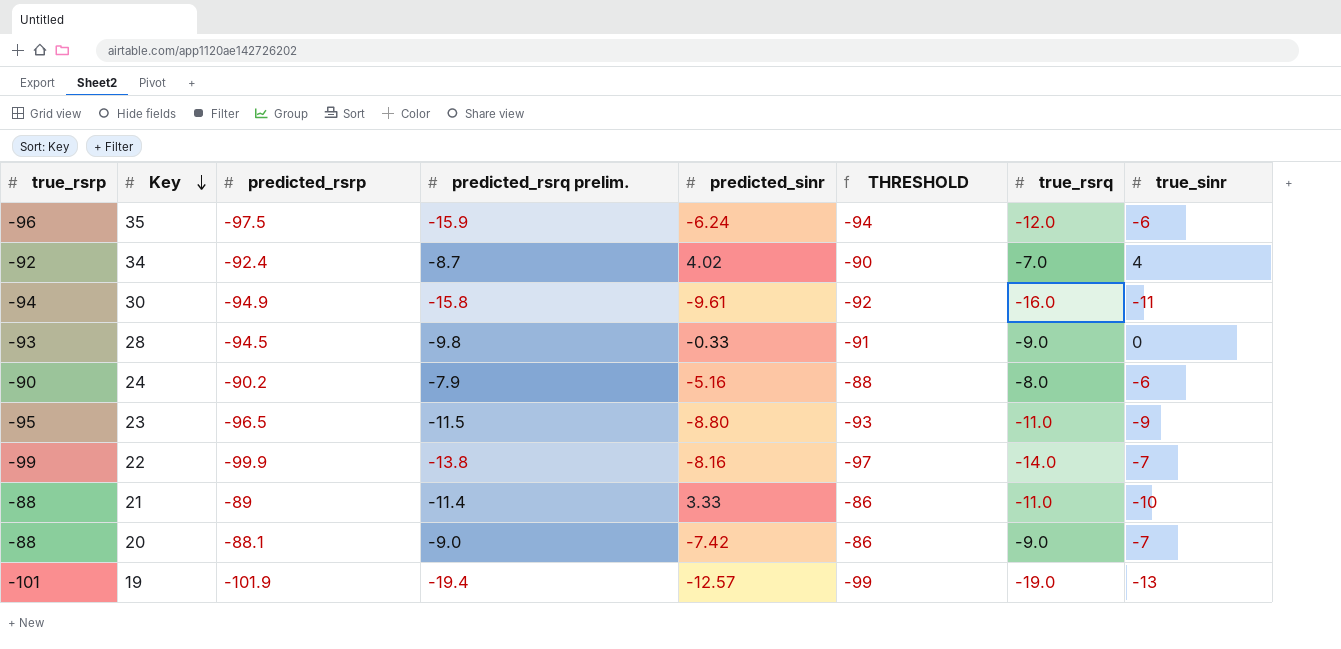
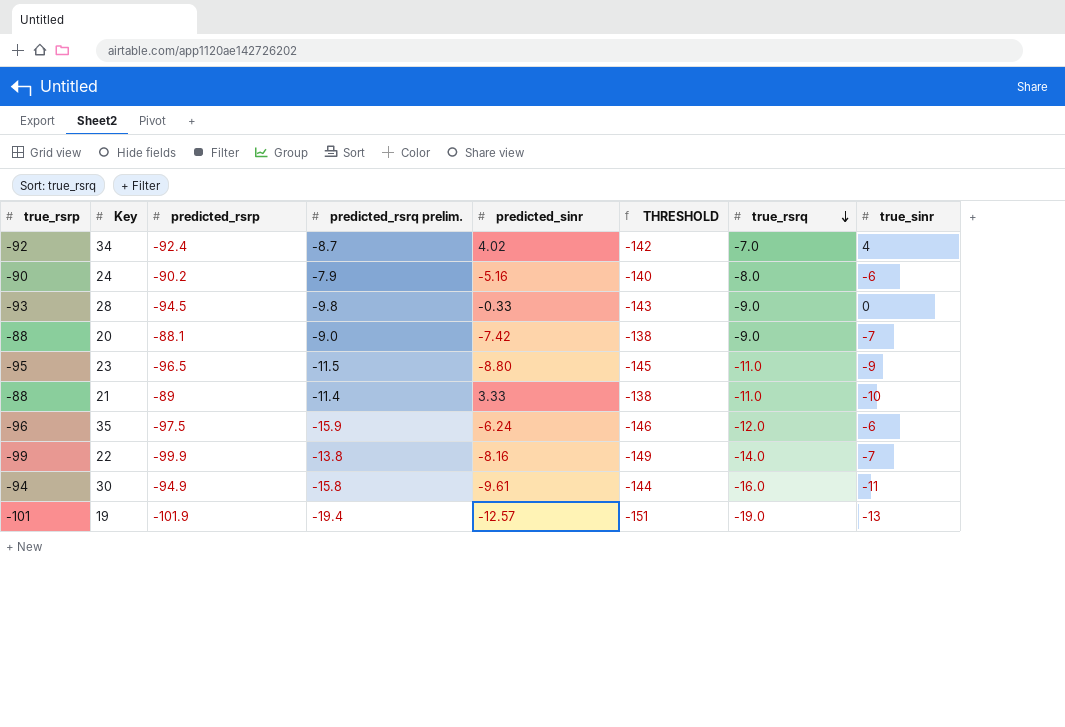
row order: Key descending -> true_rsrq descending
column THRESHOLD | formula: [true_rsrp] + 2 -> [true_rsrp] - 50

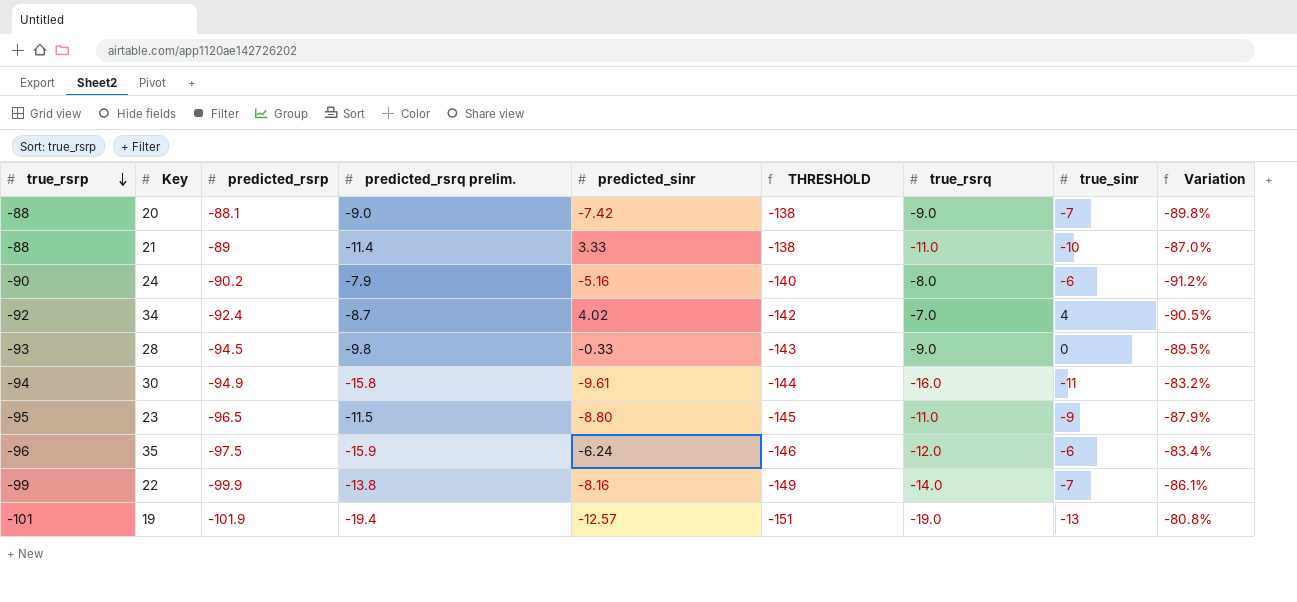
row order: true_rsrq descending -> true_rsrp descending
column Variation | formula: none -> ([predicted_rsrq prelim.] - [true_rsrp]) / [true_rsrp]

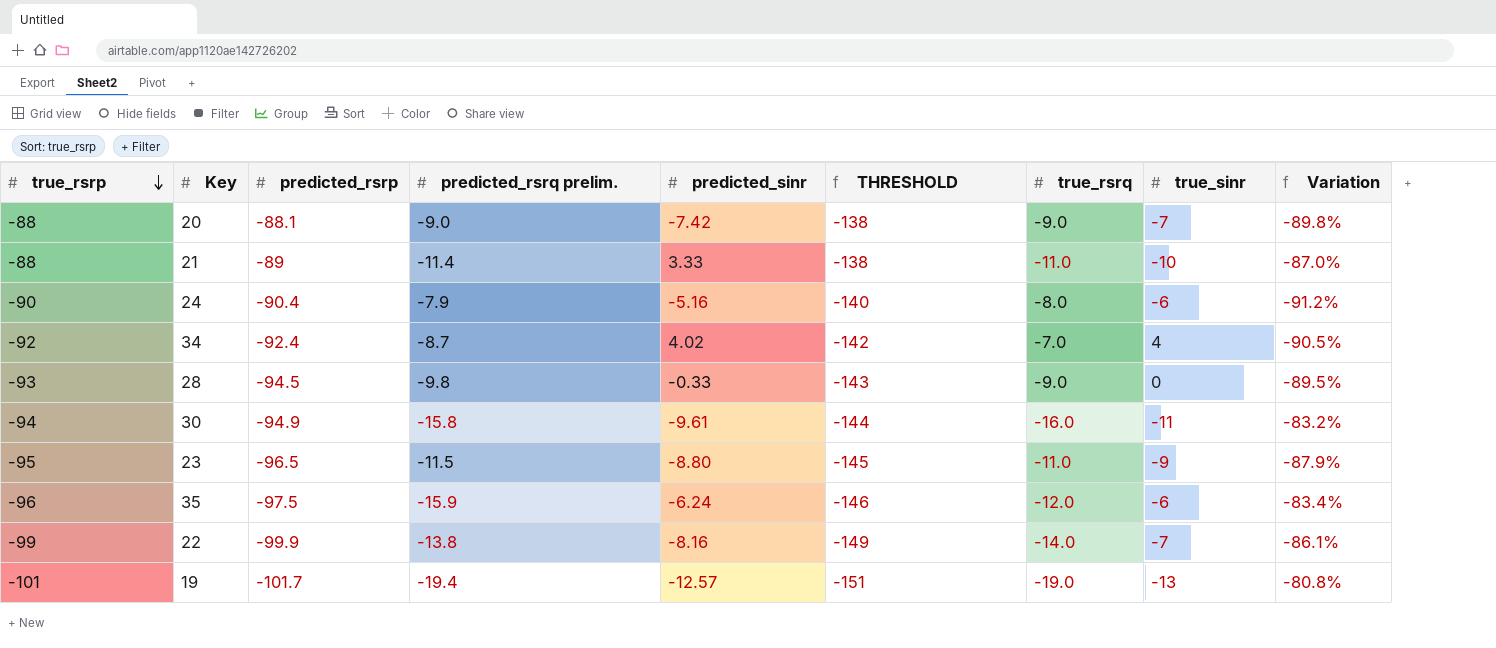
24 | predicted_rsrp: -90.2 -> -90.4
19 | predicted_rsrp: -101.9 -> -101.7

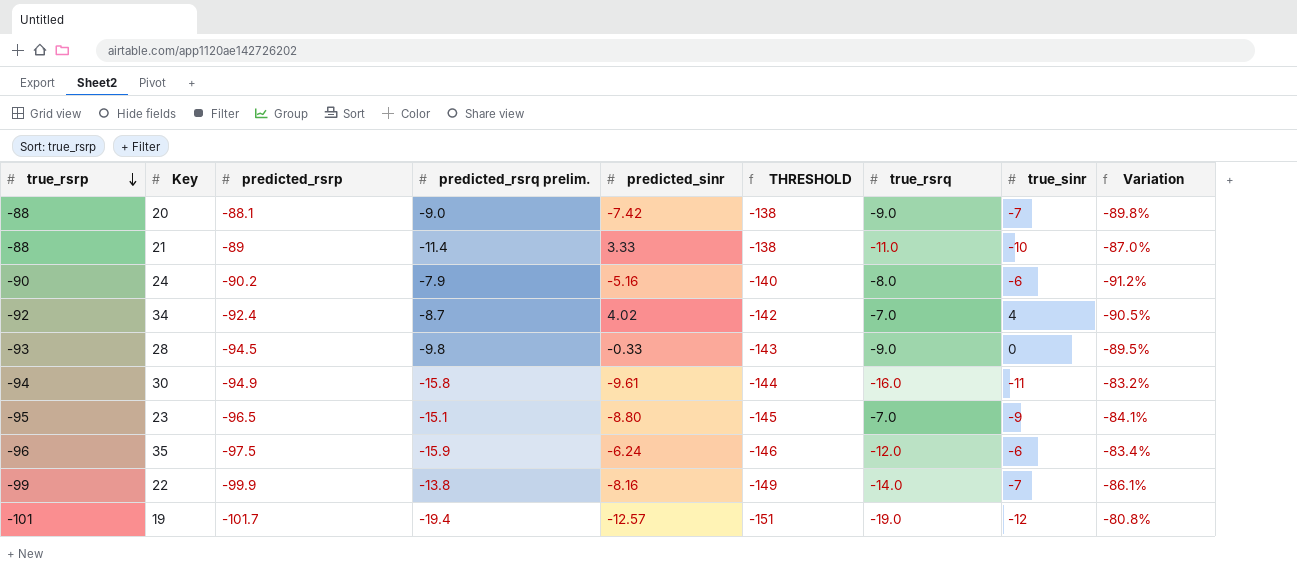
24 | predicted_rsrp: -90.4 -> -90.2
23 | predicted_rsrq prelim.: -11.5 -> -15.1
23 | true_rsrq: -11.0 -> -7.0
23 | Variation: -87.9% -> -84.1%
19 | true_sinr: -13 -> -12

